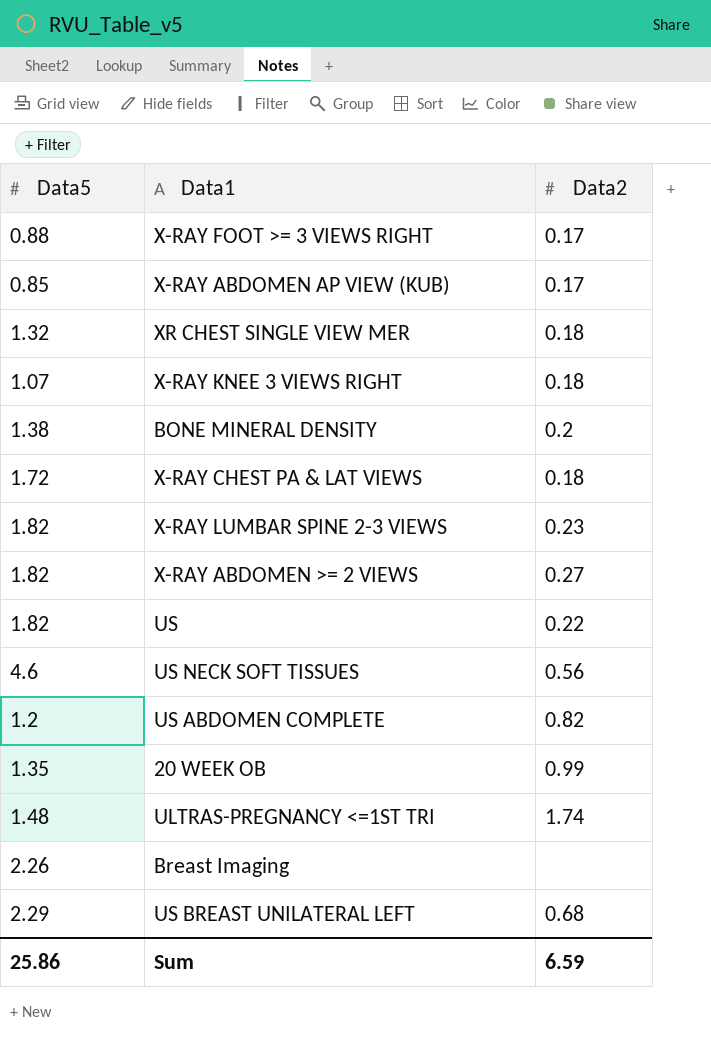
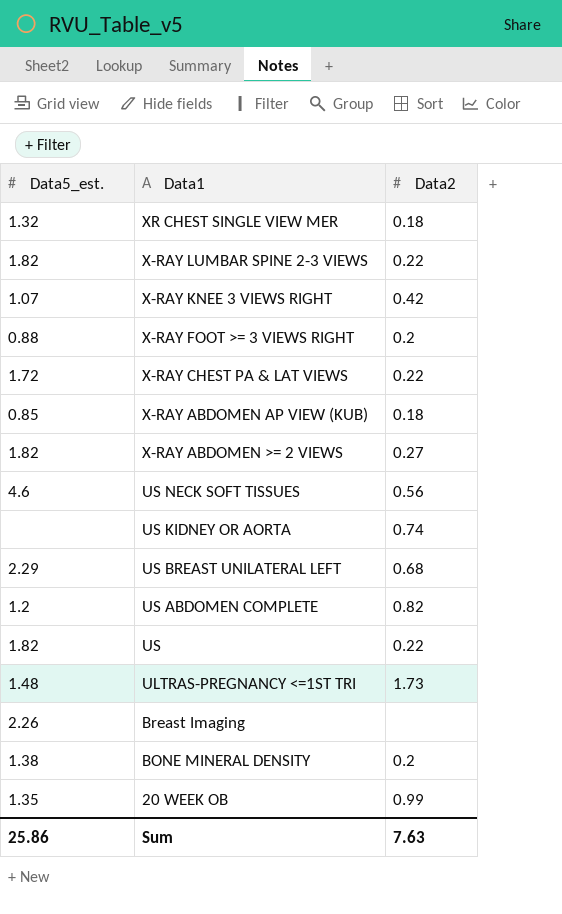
row order: none -> Data1 descending
column name: Data5 -> Data5_est.
X-RAY LUMBAR SPINE 2-3 VIEWS | Data2: 0.23 -> 0.22
X-RAY KNEE 3 VIEWS RIGHT | Data2: 0.18 -> 0.42
X-RAY FOOT >= 3 VIEWS RIGHT | Data2: 0.17 -> 0.2
X-RAY CHEST PA & LAT VIEWS | Data2: 0.18 -> 0.22
X-RAY ABDOMEN AP VIEW (KUB) | Data2: 0.17 -> 0.18
row US KIDNEY OR AORTA: none -> none | 0.74
ULTRAS-PREGNANCY <=1ST TRI | Data2: 1.74 -> 1.73
Sum | Data2: 6.59 -> 7.63

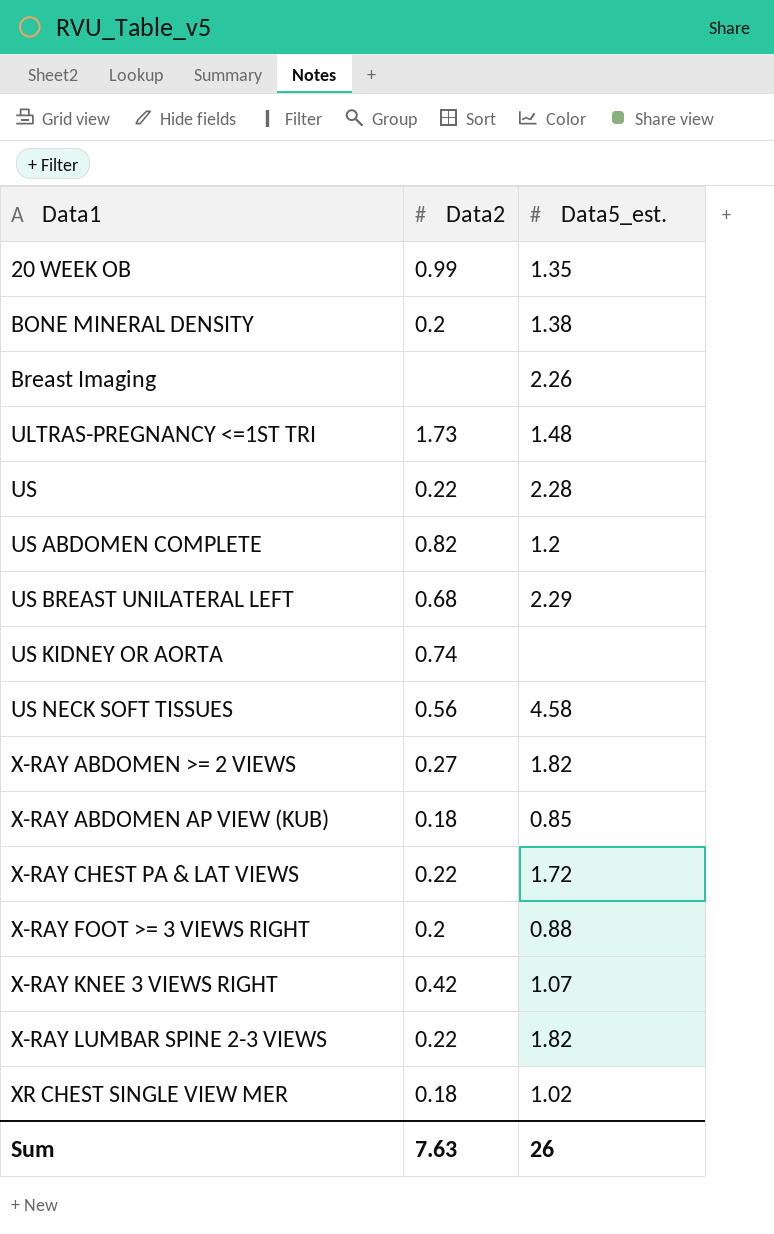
row order: Data1 descending -> Data1 ascending
column Data5_est. | position: 1 -> 3
US | Data5_est.: 1.82 -> 2.28
US NECK SOFT TISSUES | Data5_est.: 4.6 -> 4.58
XR CHEST SINGLE VIEW MER | Data5_est.: 1.32 -> 1.02
Sum | Data5_est.: 25.86 -> 26

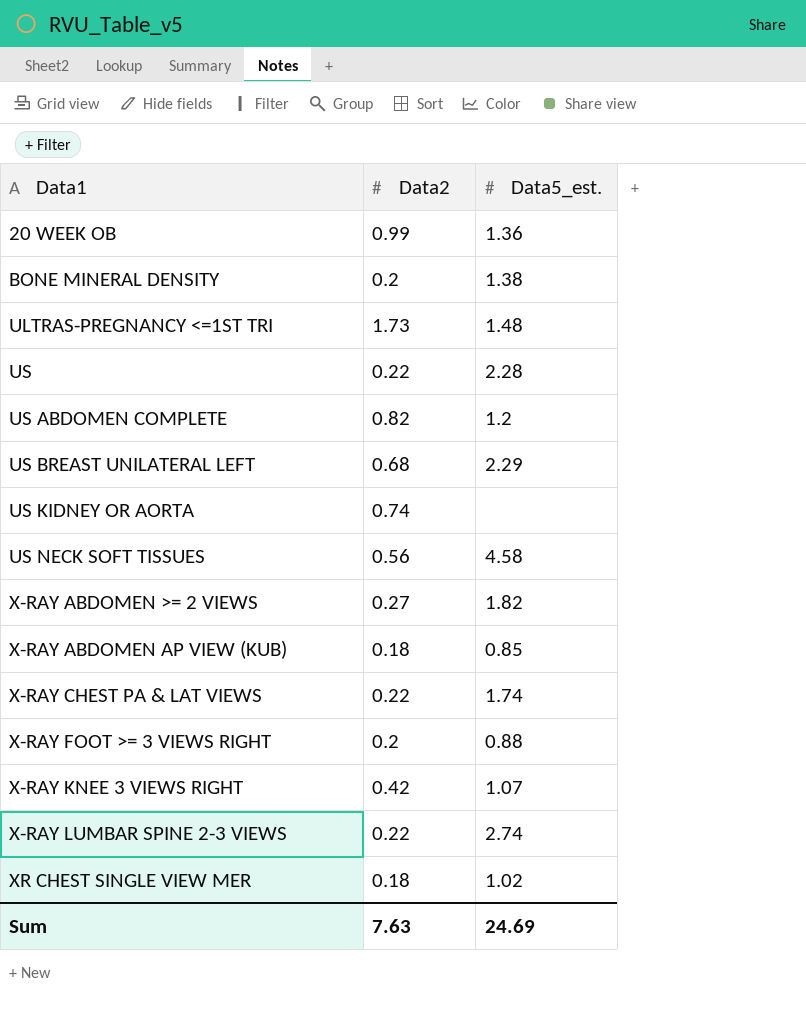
row Breast Imaging: none | 2.26 -> none
20 WEEK OB | Data5_est.: 1.35 -> 1.36
X-RAY CHEST PA & LAT VIEWS | Data5_est.: 1.72 -> 1.74
X-RAY LUMBAR SPINE 2-3 VIEWS | Data5_est.: 1.82 -> 2.74
Sum | Data5_est.: 26 -> 24.69

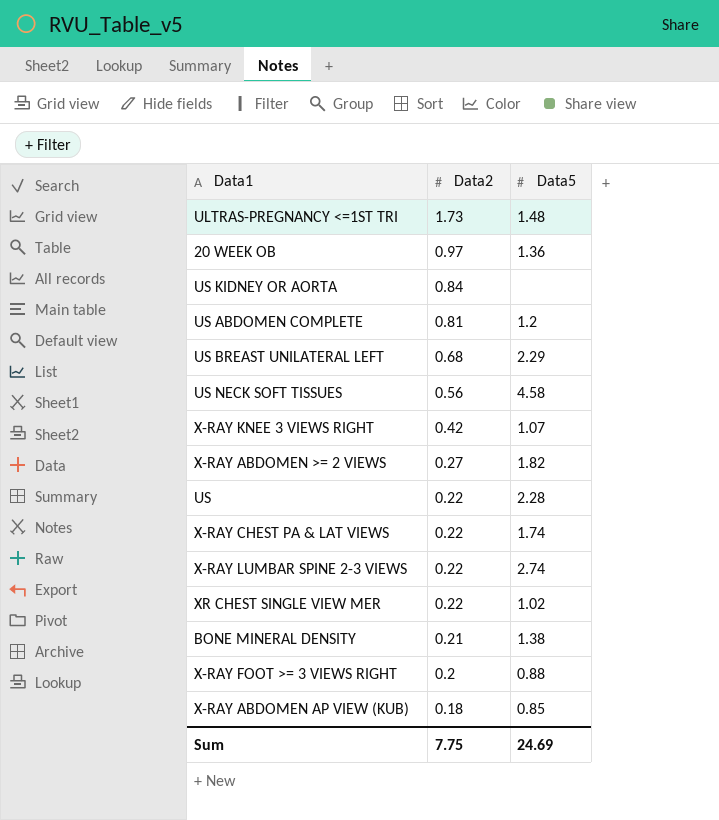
row order: Data1 ascending -> Data2 descending
column name: Data5_est. -> Data5
20 WEEK OB | Data2: 0.99 -> 0.97
US KIDNEY OR AORTA | Data2: 0.74 -> 0.84
US ABDOMEN COMPLETE | Data2: 0.82 -> 0.81
XR CHEST SINGLE VIEW MER | Data2: 0.18 -> 0.22
BONE MINERAL DENSITY | Data2: 0.2 -> 0.21
Sum | Data2: 7.63 -> 7.75

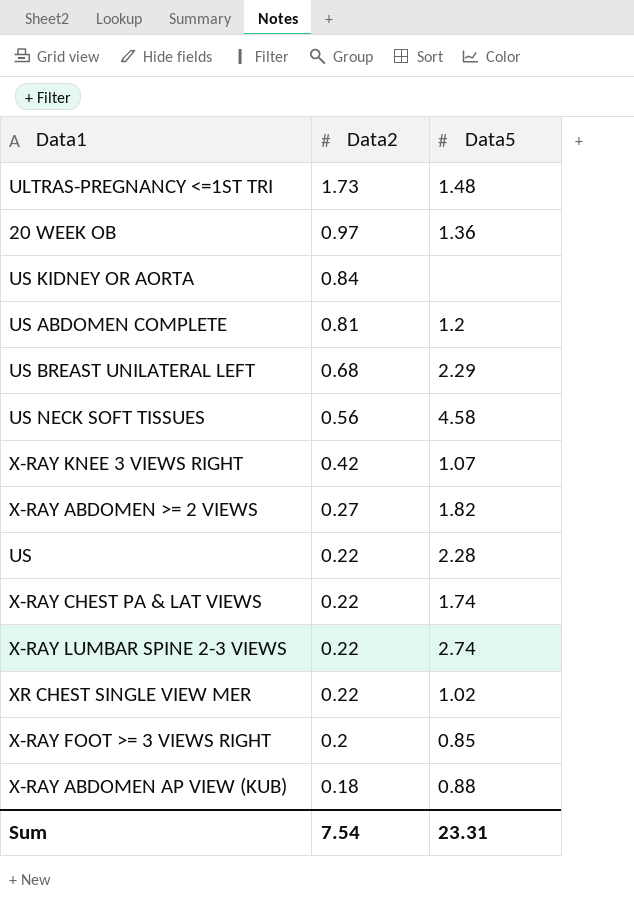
row BONE MINERAL DENSITY: 0.21 | 1.38 -> none
X-RAY FOOT >= 3 VIEWS RIGHT | Data5: 0.88 -> 0.85
X-RAY ABDOMEN AP VIEW (KUB) | Data5: 0.85 -> 0.88
Sum | Data2: 7.75 -> 7.54
Sum | Data5: 24.69 -> 23.31

